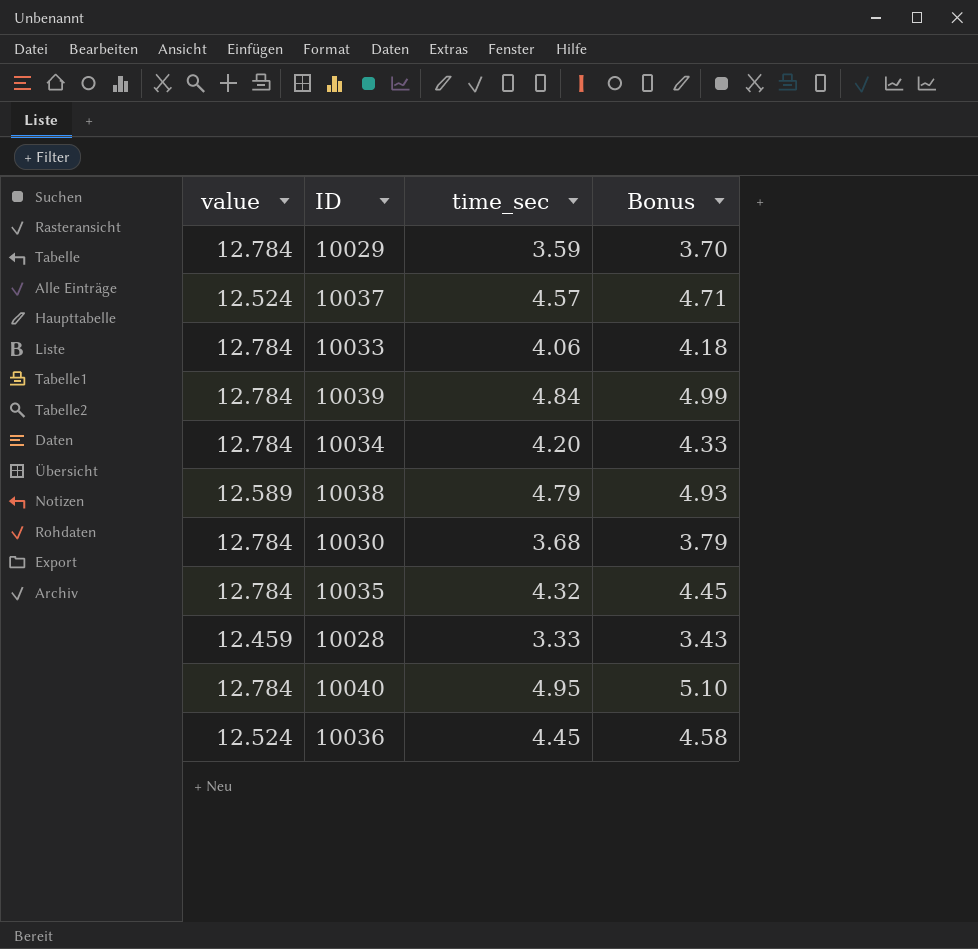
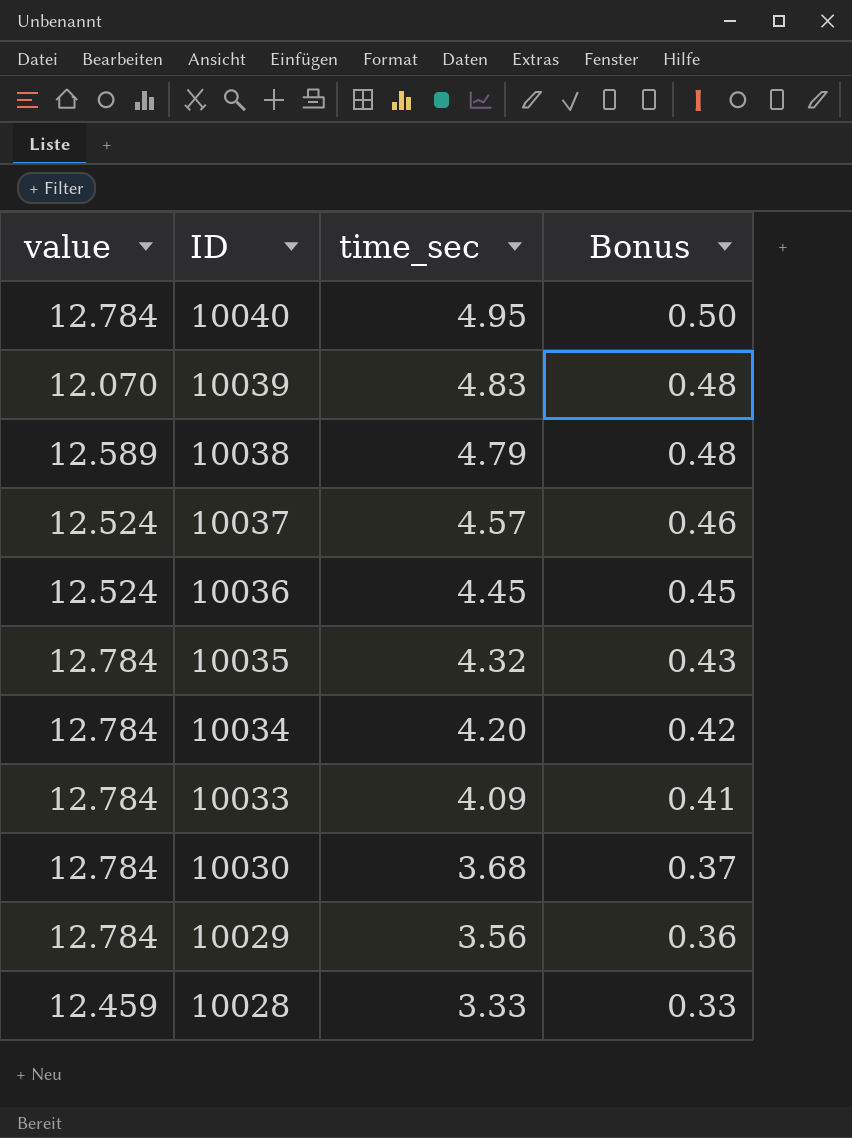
row order: none -> ID descending
column Bonus | formula: [time_sec] * 1.03 -> [time_sec] * 0.1
10039 | value: 12.784 -> 12.070
10039 | time_sec: 4.84 -> 4.83
10033 | time_sec: 4.06 -> 4.09
10029 | time_sec: 3.59 -> 3.56

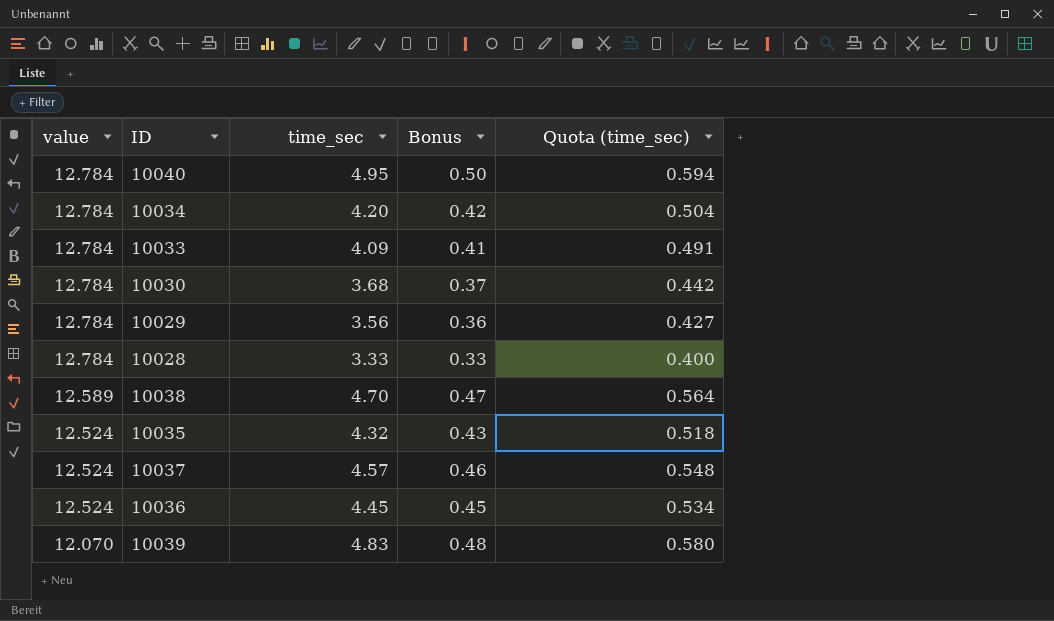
row order: ID descending -> value descending
column Quota (time_sec) | formula: none -> [time_sec] * 0.12
10028 | value: 12.459 -> 12.784
10038 | time_sec: 4.79 -> 4.70
10038 | Bonus: 0.48 -> 0.47
10035 | value: 12.784 -> 12.524

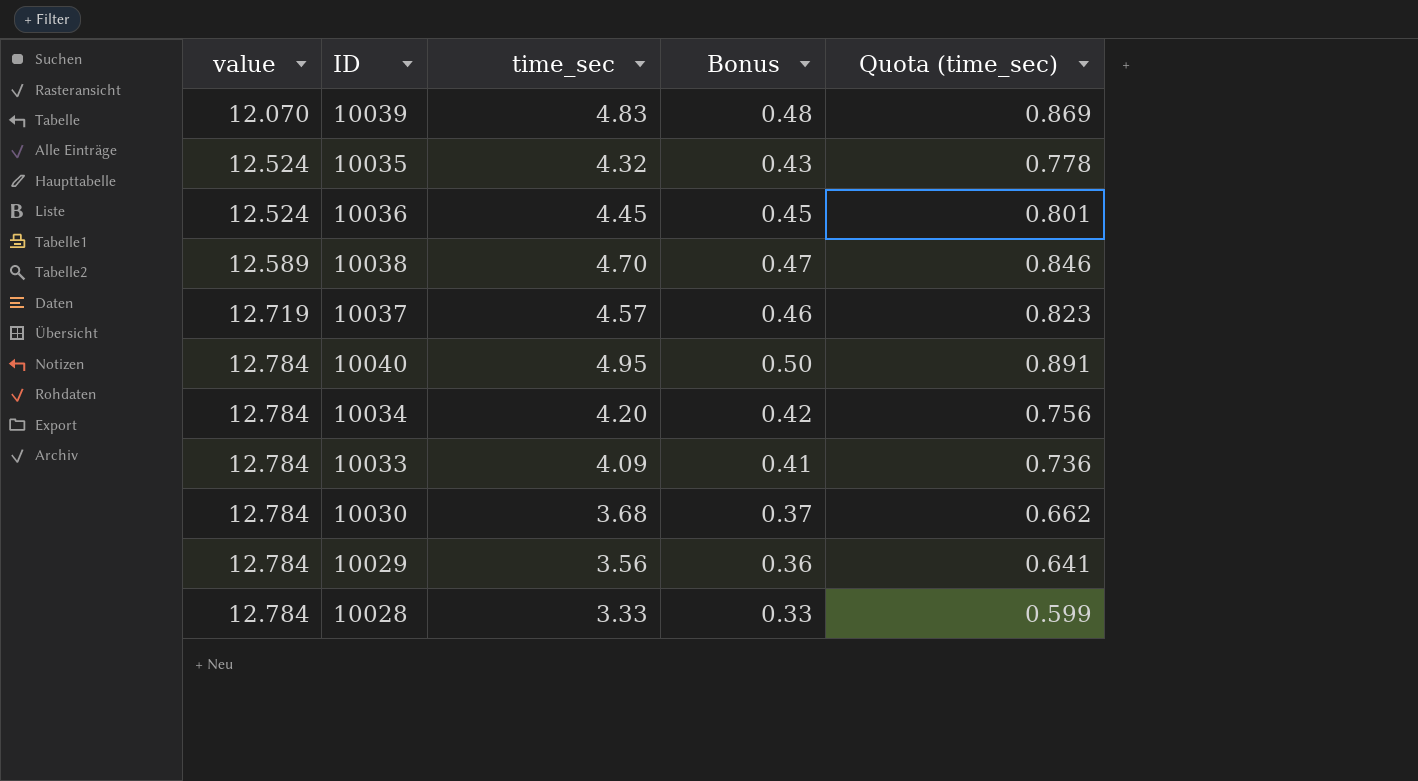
row order: value descending -> value ascending
column Quota (time_sec) | formula: [time_sec] * 0.12 -> [time_sec] * 0.18
10037 | value: 12.524 -> 12.719

